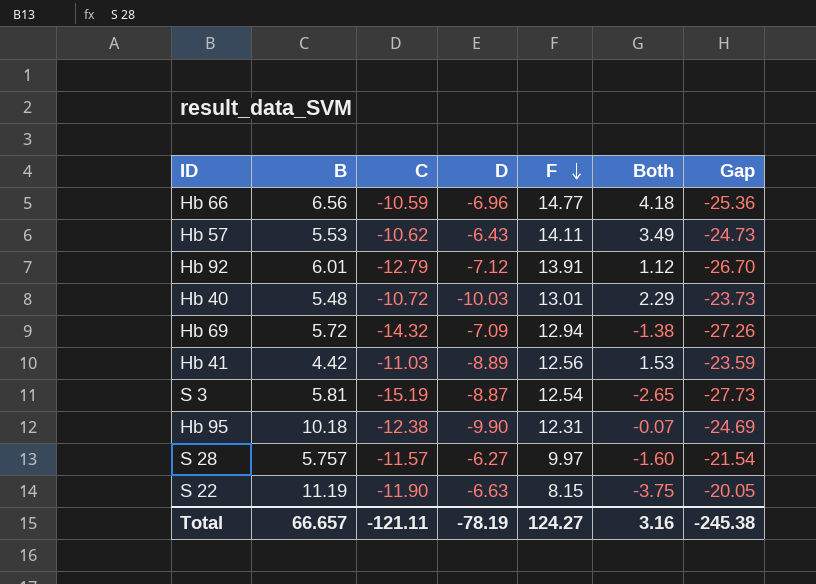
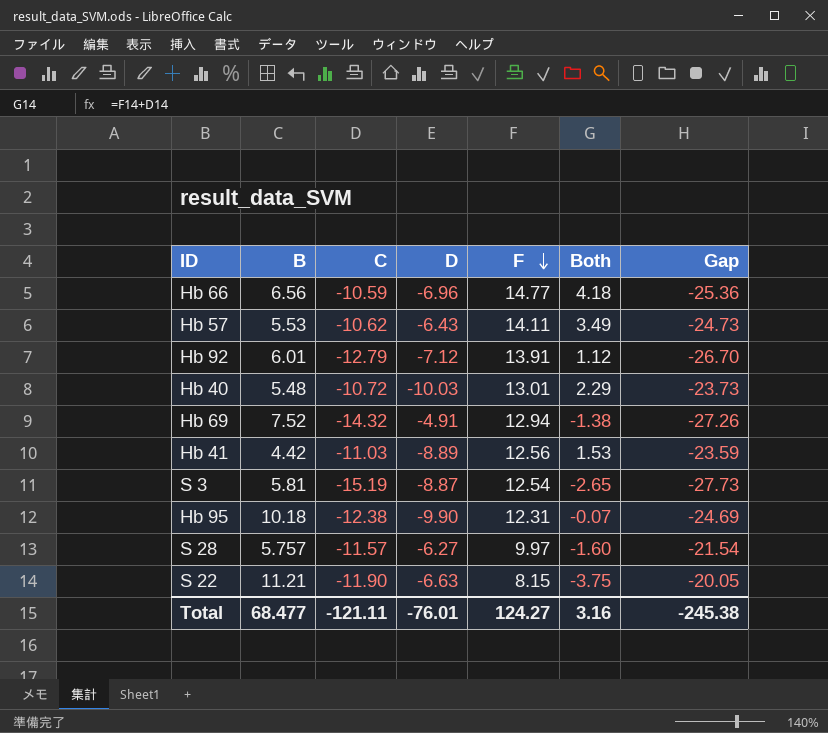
Hb 69 | B: 5.72 -> 7.52
Hb 69 | D: -7.09 -> -4.91
S 22 | B: 11.19 -> 11.21
Total | B: 66.657 -> 68.477
Total | D: -78.19 -> -76.01

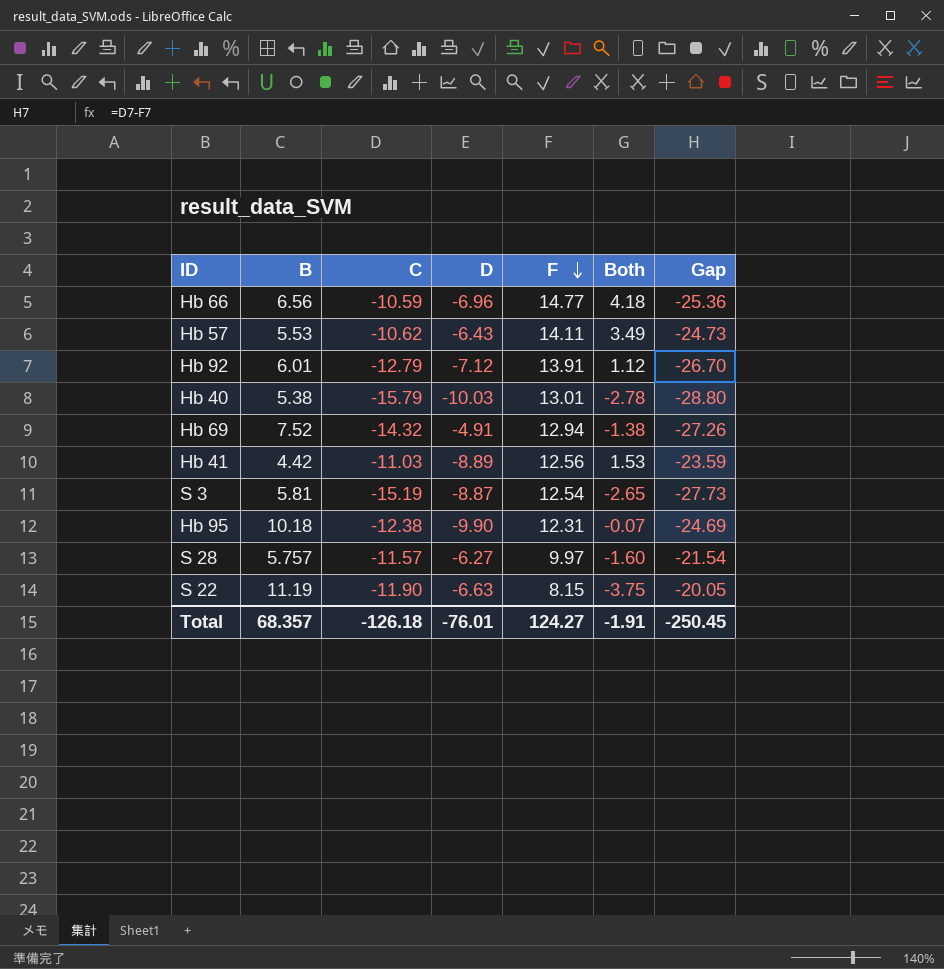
Hb 40 | B: 5.48 -> 5.38
Hb 40 | C: -10.72 -> -15.79
Hb 40 | Both: 2.29 -> -2.78
Hb 40 | Gap: -23.73 -> -28.80
S 22 | B: 11.21 -> 11.19
Total | B: 68.477 -> 68.357
Total | C: -121.11 -> -126.18
Total | Both: 3.16 -> -1.91
Total | Gap: -245.38 -> -250.45

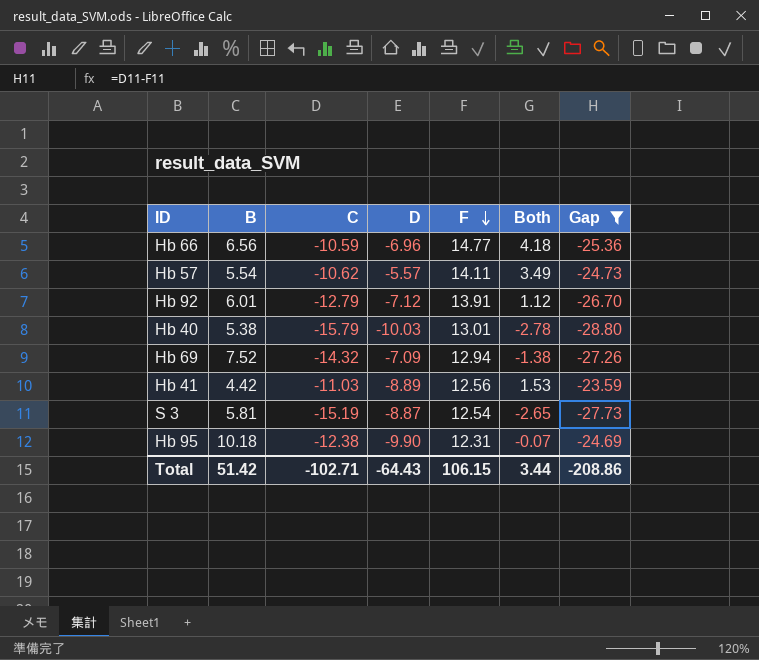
filter: none -> Gap <= -23.59
Hb 57 | B: 5.53 -> 5.54
Hb 57 | D: -6.43 -> -5.57
Hb 69 | D: -4.91 -> -7.09
Total | B: 68.357 -> 51.42
Total | C: -126.18 -> -102.71
Total | D: -76.01 -> -64.43
Total | F: 124.27 -> 106.15
Total | Both: -1.91 -> 3.44
Total | Gap: -250.45 -> -208.86

